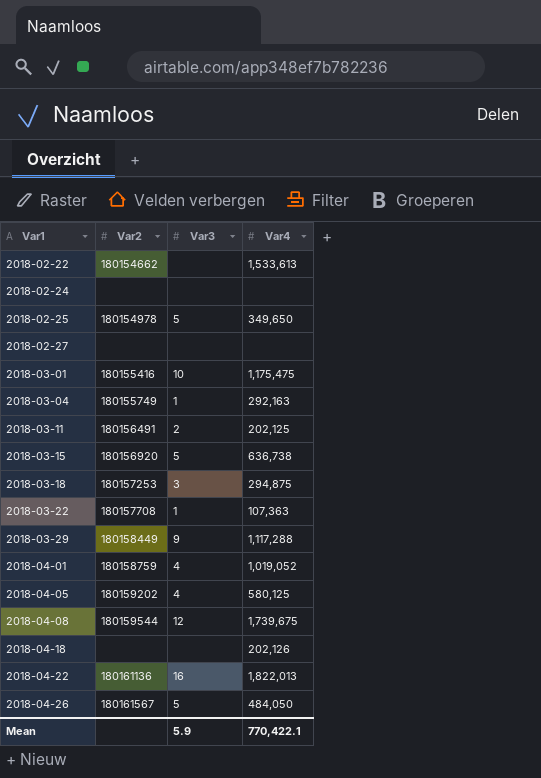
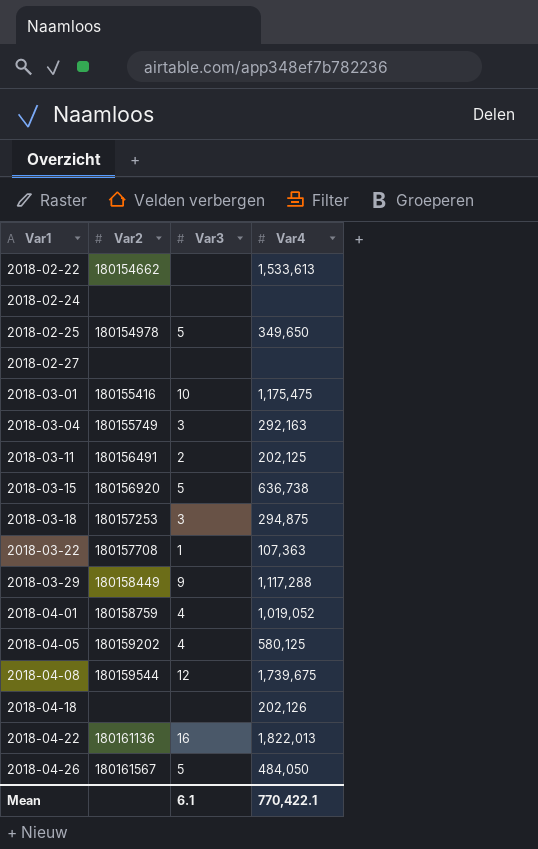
2018-03-04 | Var3: 1 -> 3
Mean | Var3: 5.9 -> 6.1

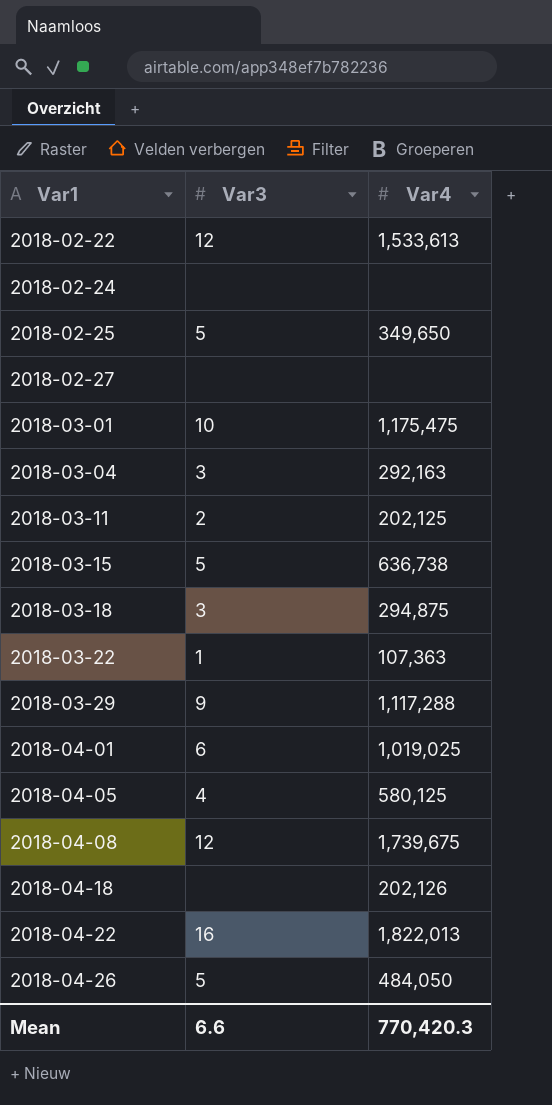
column Var2 | position: 2 -> none
2018-02-22 | Var3: none -> 12
2018-04-01 | Var3: 4 -> 6
2018-04-01 | Var4: 1,019,052 -> 1,019,025
Mean | Var3: 6.1 -> 6.6
Mean | Var4: 770,422.1 -> 770,420.3

